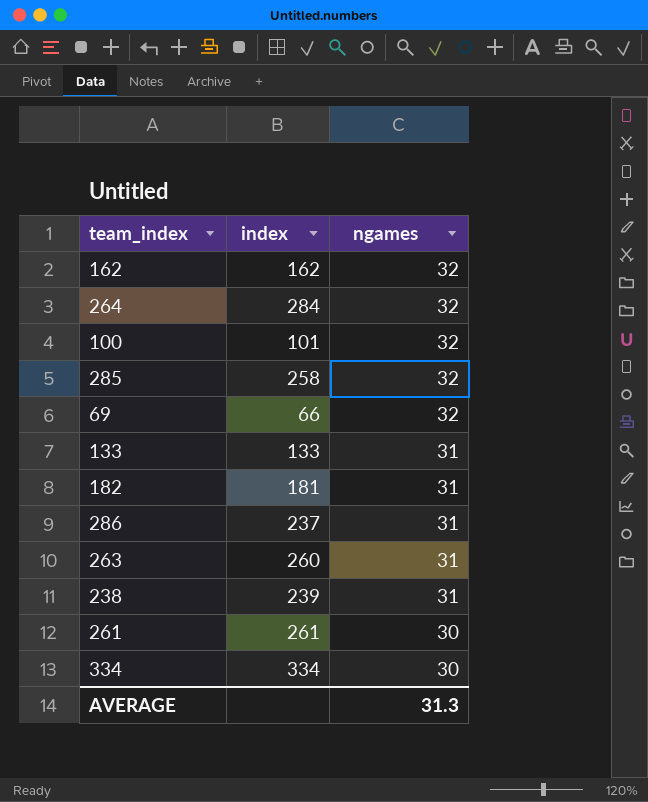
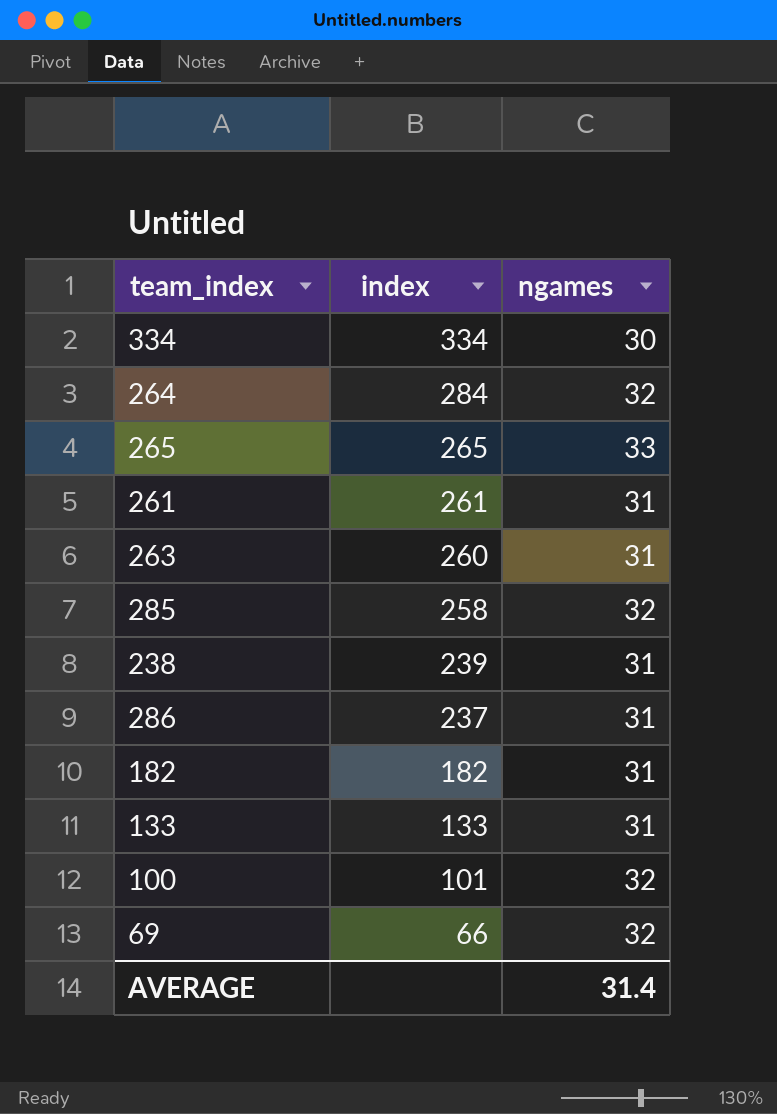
row order: ngames descending -> index descending
row 162: 162 | 32 -> none
row 265: none -> 265 | 33
261 | ngames: 30 -> 31
182 | index: 181 -> 182
AVERAGE | ngames: 31.3 -> 31.4

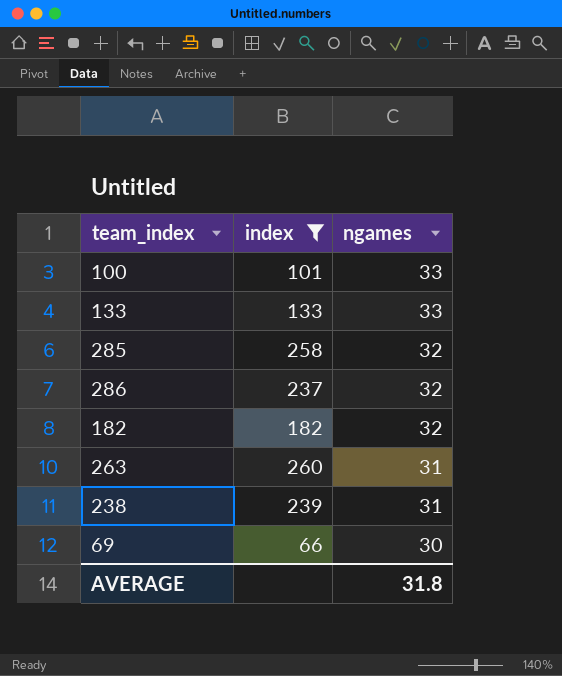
filter: none -> index <= 260
row order: index descending -> ngames descending
100 | ngames: 32 -> 33
133 | ngames: 31 -> 33
286 | ngames: 31 -> 32
182 | ngames: 31 -> 32
69 | ngames: 32 -> 30
AVERAGE | ngames: 31.4 -> 31.8

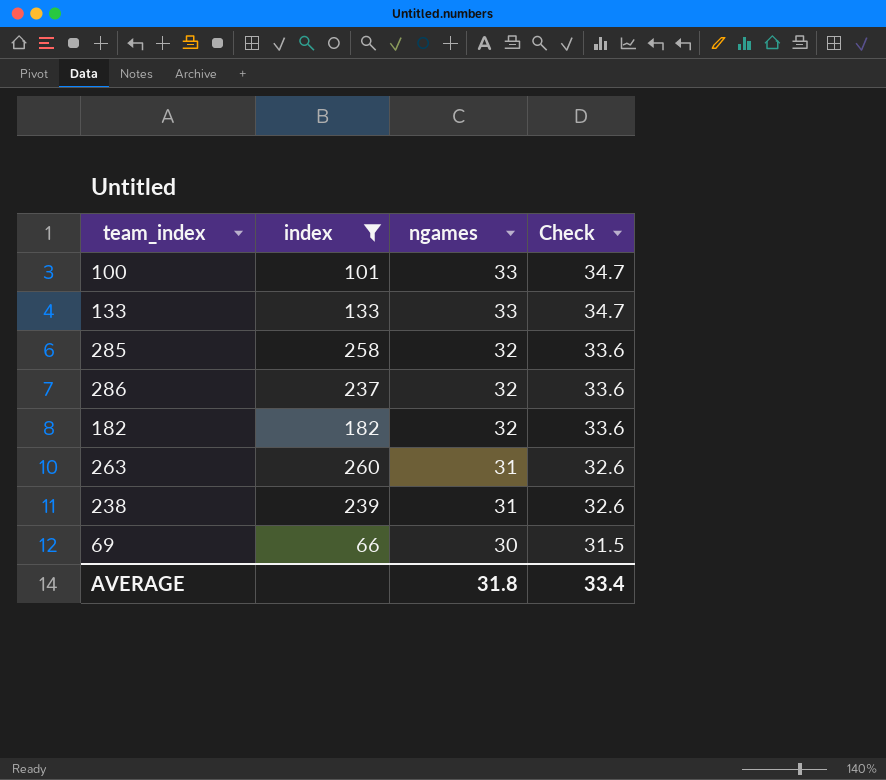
column Check | formula: none -> [ngames] * 1.05

